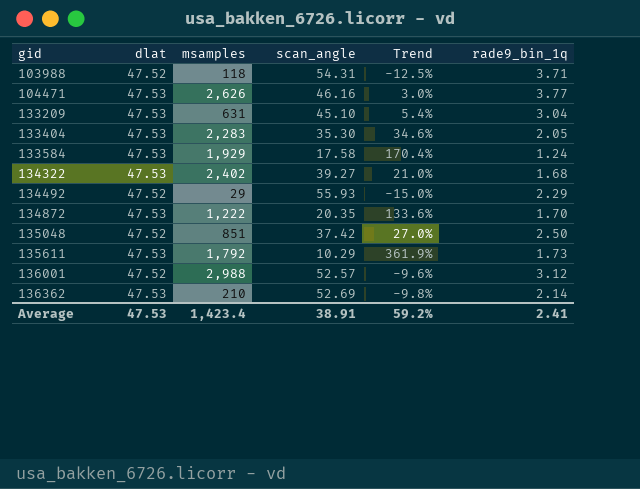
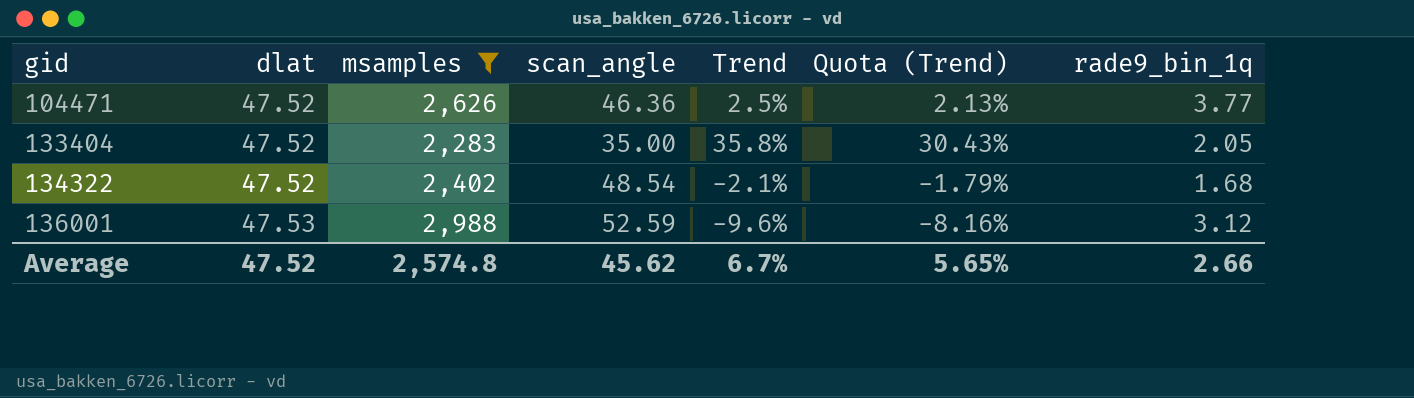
filter: none -> msamples >= 2,283
column Quota (Trend) | formula: none -> [Trend] * 0.85
104471 | dlat: 47.53 -> 47.52
104471 | scan_angle: 46.16 -> 46.36
104471 | Trend: 3.0% -> 2.5%
133404 | dlat: 47.53 -> 47.52
133404 | scan_angle: 35.30 -> 35.00
133404 | Trend: 34.6% -> 35.8%
134322 | dlat: 47.53 -> 47.52
134322 | scan_angle: 39.27 -> 48.54
134322 | Trend: 21.0% -> -2.1%
136001 | dlat: 47.52 -> 47.53
136001 | scan_angle: 52.57 -> 52.59
Average | dlat: 47.53 -> 47.52
Average | msamples: 1,423.4 -> 2,574.8
Average | scan_angle: 38.91 -> 45.62
Average | Trend: 59.2% -> 6.7%
Average | rade9_bin_1q: 2.41 -> 2.66

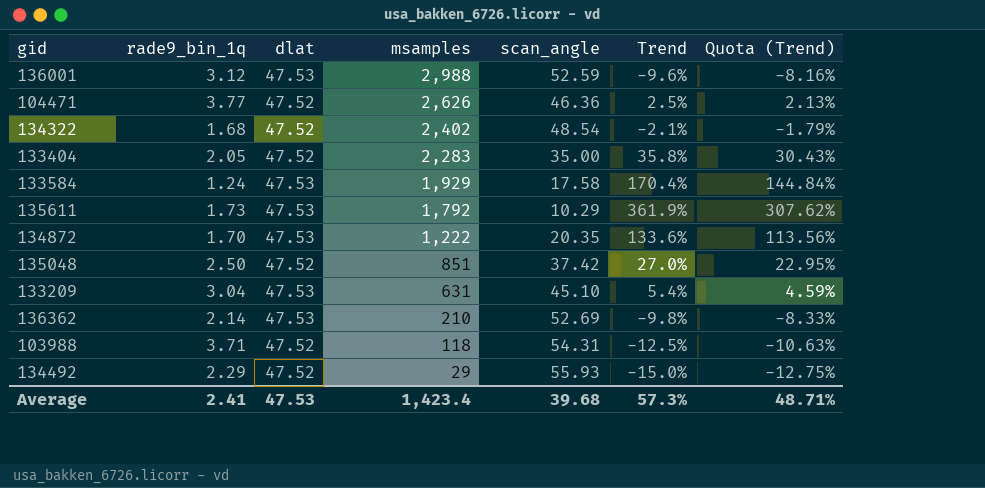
filter: msamples >= 2,283 -> none
row order: gid ascending -> msamples descending
column rade9_bin_1q | position: 7 -> 2
Average | rade9_bin_1q: 2.66 -> 2.41
Average | dlat: 47.52 -> 47.53
Average | msamples: 2,574.8 -> 1,423.4
Average | scan_angle: 45.62 -> 39.68
Average | Trend: 6.7% -> 57.3%
Average | Quota (Trend): 5.65% -> 48.71%

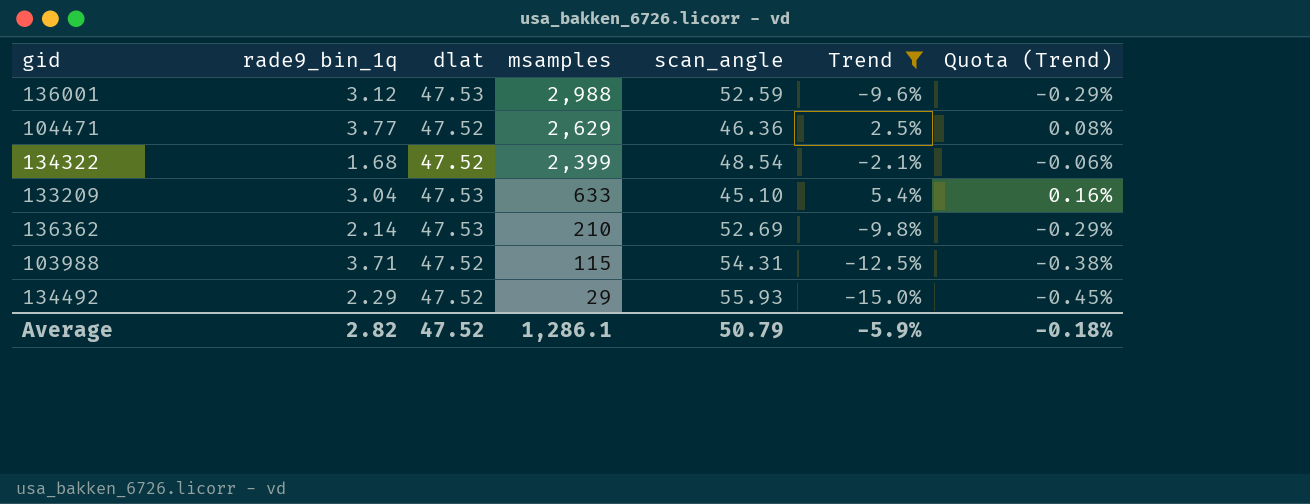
filter: none -> Trend <= 5.4%
column Quota (Trend) | formula: [Trend] * 0.85 -> [Trend] * 0.03
104471 | msamples: 2,626 -> 2,629
134322 | msamples: 2,402 -> 2,399
133209 | msamples: 631 -> 633
103988 | msamples: 118 -> 115
Average | rade9_bin_1q: 2.41 -> 2.82
Average | dlat: 47.53 -> 47.52
Average | msamples: 1,423.4 -> 1,286.1
Average | scan_angle: 39.68 -> 50.79
Average | Trend: 57.3% -> -5.9%
Average | Quota (Trend): 48.71% -> -0.18%

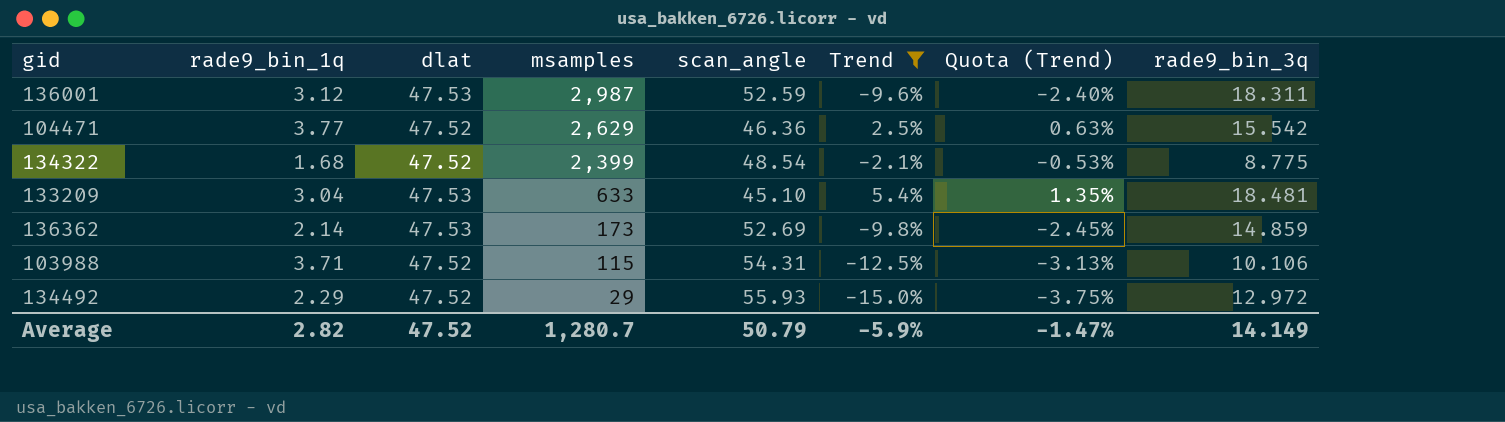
column Quota (Trend) | formula: [Trend] * 0.03 -> [Trend] * 0.25
column rade9_bin_3q | position: none -> 8
136001 | msamples: 2,988 -> 2,987
136362 | msamples: 210 -> 173
Average | msamples: 1,286.1 -> 1,280.7
Average | Quota (Trend): -0.18% -> -1.47%

